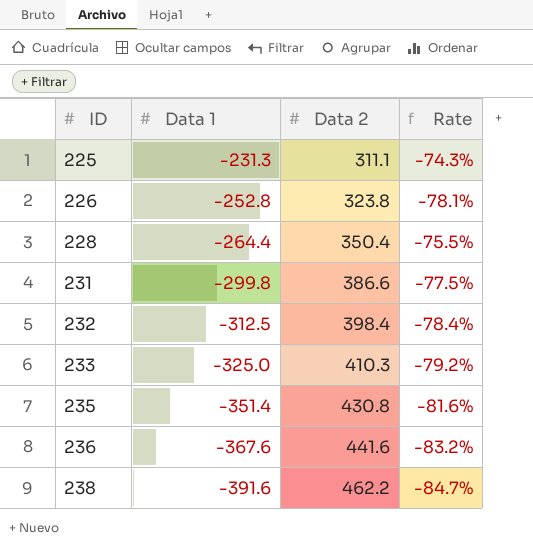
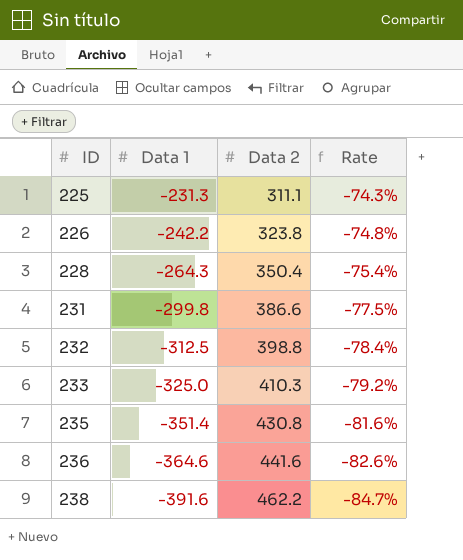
226 | Data 1: -252.8 -> -242.2
226 | Rate: -78.1% -> -74.8%
228 | Data 1: -264.4 -> -264.3
228 | Rate: -75.5% -> -75.4%
232 | Data 2: 398.4 -> 398.8
236 | Data 1: -367.6 -> -364.6
236 | Rate: -83.2% -> -82.6%

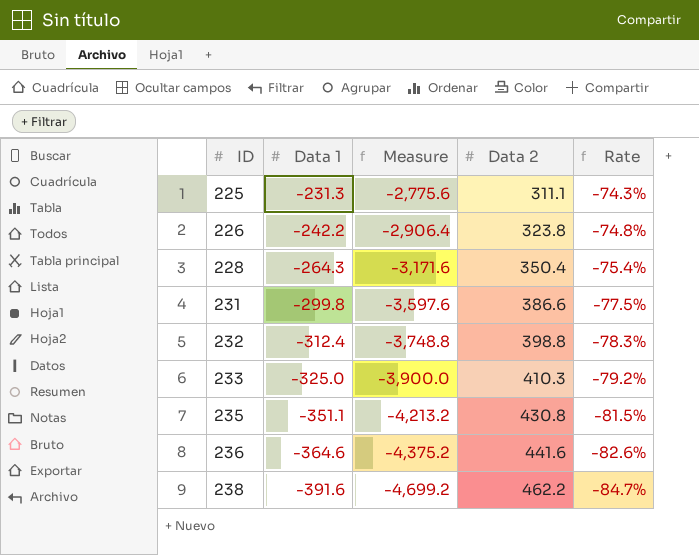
column Measure | formula: none -> [Data 1] * 12
232 | Data 1: -312.5 -> -312.4
232 | Rate: -78.4% -> -78.3%
235 | Data 1: -351.4 -> -351.1
235 | Rate: -81.6% -> -81.5%

